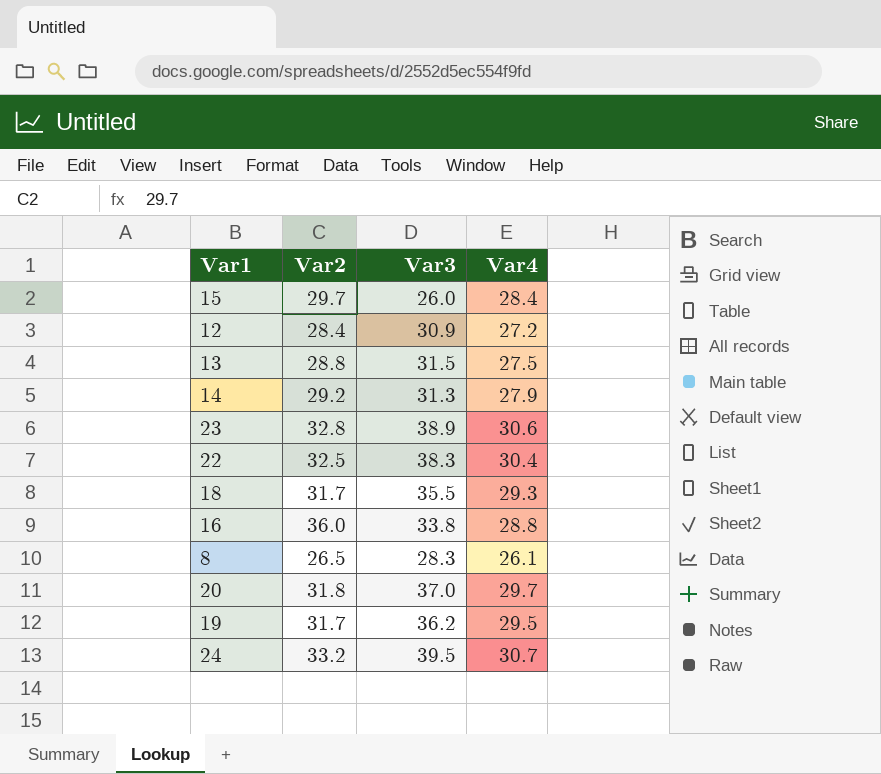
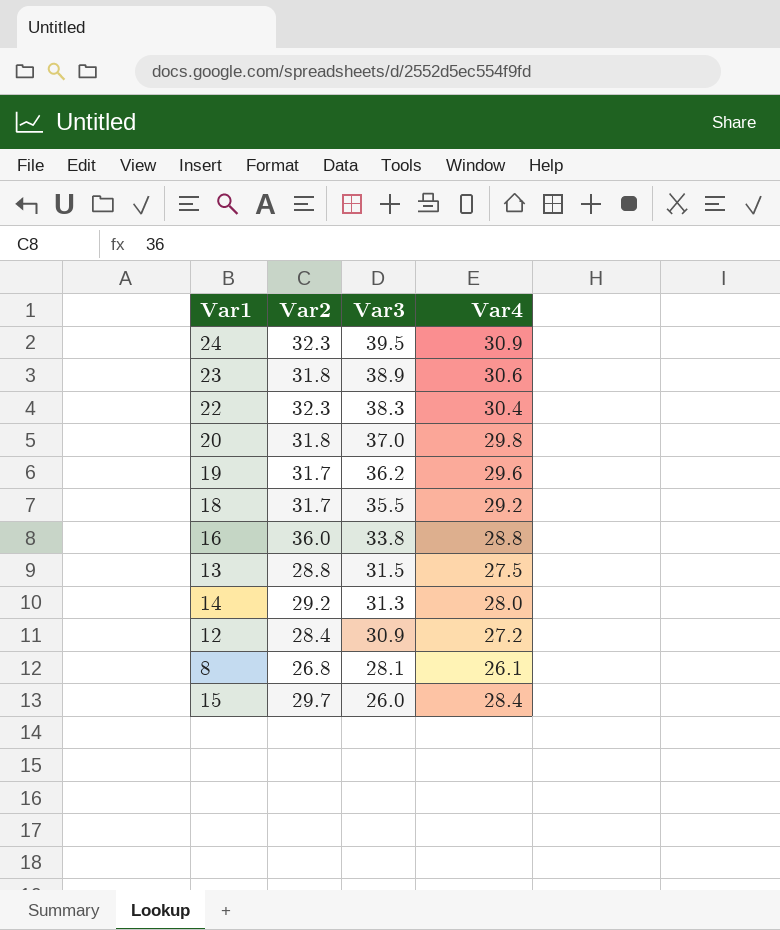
row order: none -> Var3 descending
24 | Var2: 33.2 -> 32.3
24 | Var4: 30.7 -> 30.9
23 | Var2: 32.8 -> 31.8
22 | Var2: 32.5 -> 32.3
20 | Var4: 29.7 -> 29.8
19 | Var4: 29.5 -> 29.6
18 | Var4: 29.3 -> 29.2
14 | Var4: 27.9 -> 28.0
8 | Var2: 26.5 -> 26.8
8 | Var3: 28.3 -> 28.1

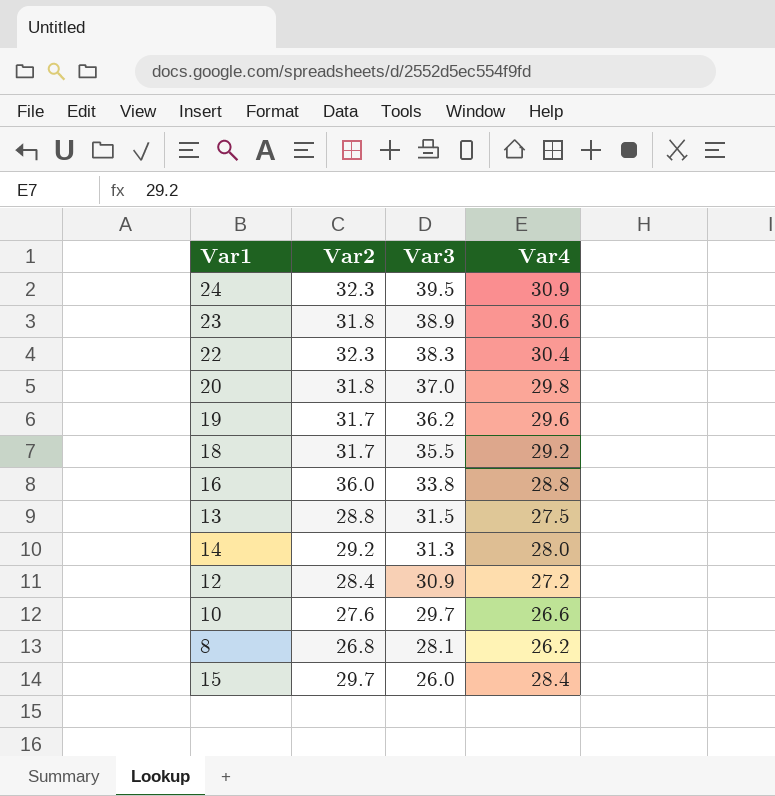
row 10: none -> 27.6 | 29.7 | 26.6
8 | Var4: 26.1 -> 26.2

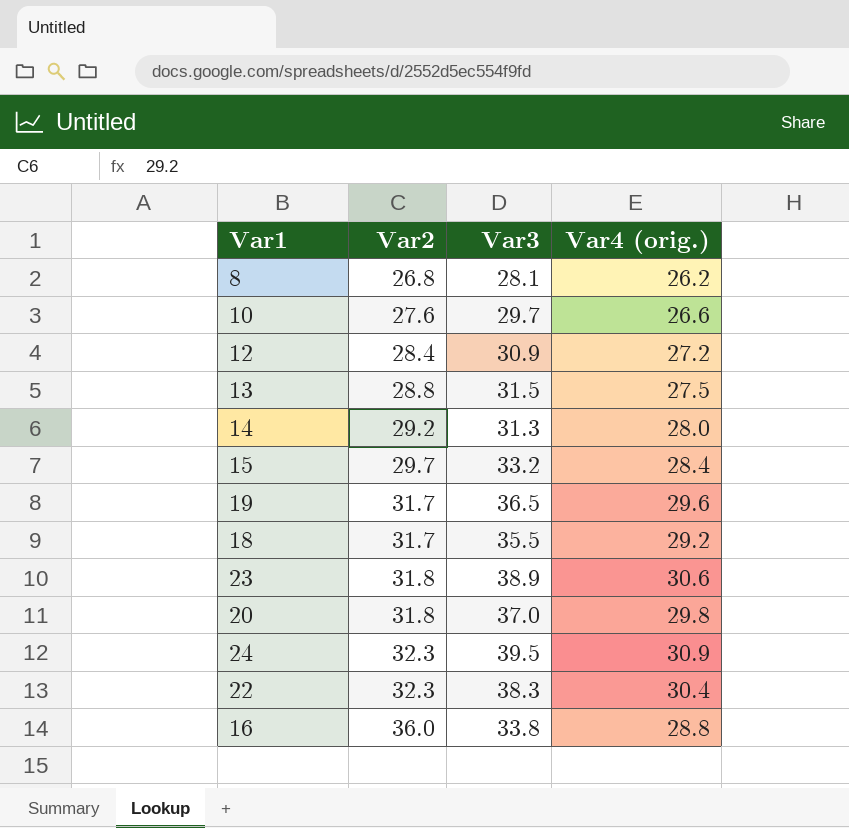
row order: Var3 descending -> Var2 ascending
column name: Var4 -> Var4 (orig.)
15 | Var3: 26.0 -> 33.2
19 | Var3: 36.2 -> 36.5

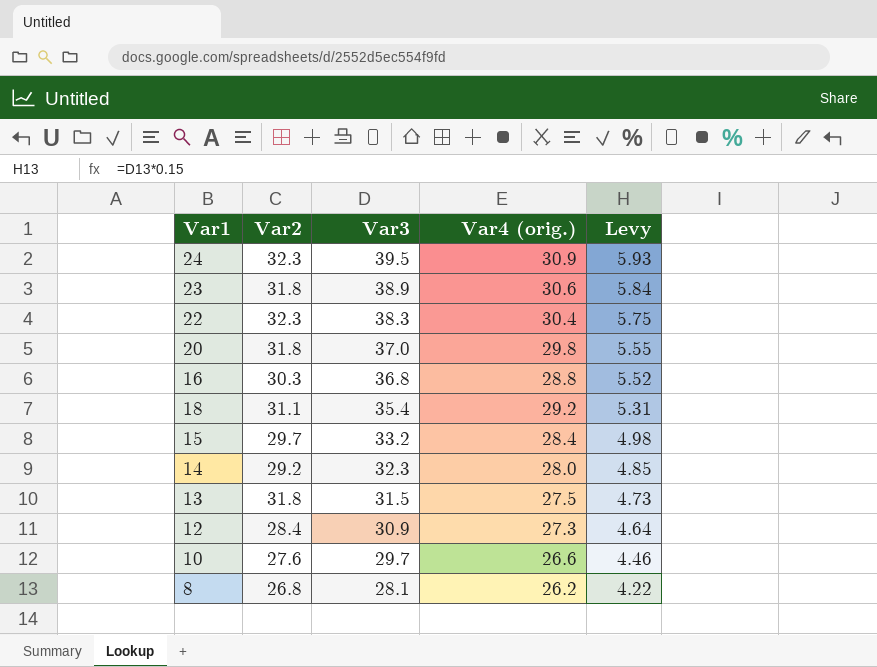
row order: Var2 ascending -> Var3 descending
column Levy | formula: none -> [Var3] * 0.15
row 19: 31.7 | 36.5 | 29.6 -> none
16 | Var2: 36.0 -> 30.3
16 | Var3: 33.8 -> 36.8
18 | Var2: 31.7 -> 31.1
18 | Var3: 35.5 -> 35.4
14 | Var3: 31.3 -> 32.3
13 | Var2: 28.8 -> 31.8
12 | Var4 (orig.): 27.2 -> 27.3

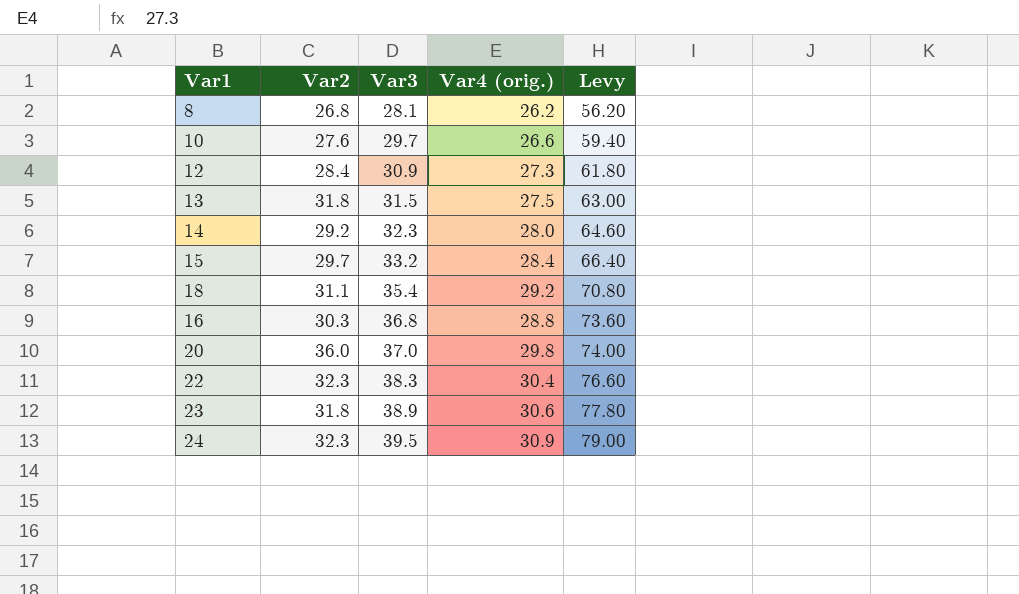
row order: Var3 descending -> Var3 ascending
column Levy | formula: [Var3] * 0.15 -> [Var3] * 2
20 | Var2: 31.8 -> 36.0

